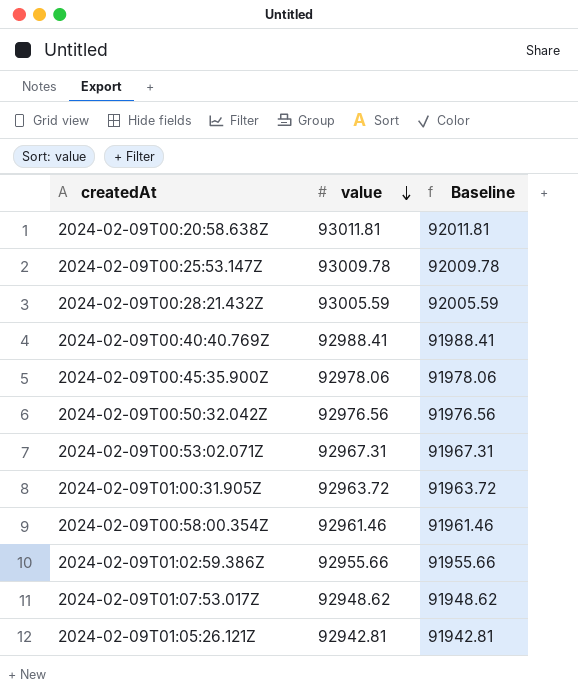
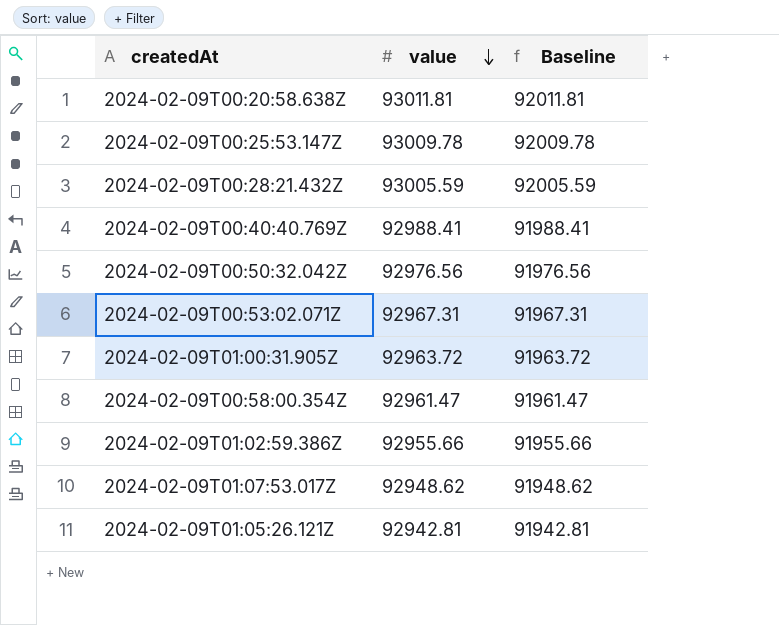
row 2024-02-09T00:45:35.900Z: 92978.06 | 91978.06 -> none
2024-02-09T00:58:00.354Z | value: 92961.46 -> 92961.47
2024-02-09T00:58:00.354Z | Baseline: 91961.46 -> 91961.47

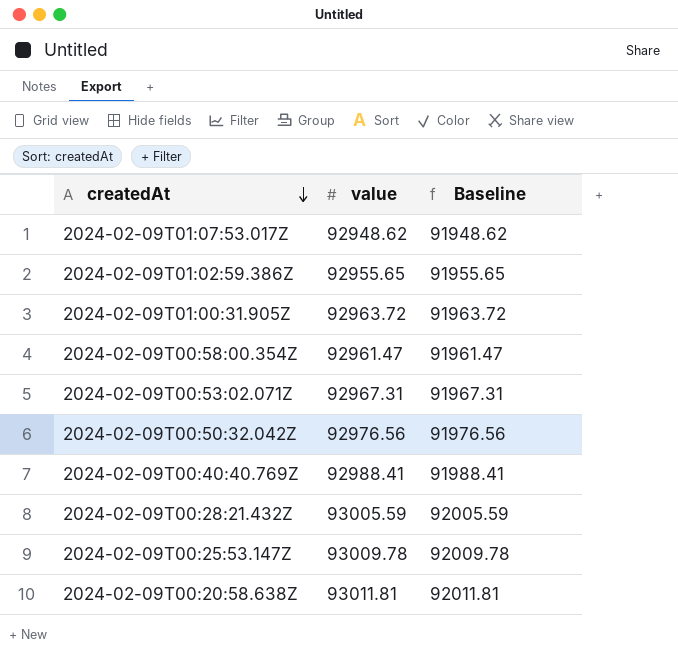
row order: value descending -> createdAt descending
row 2024-02-09T01:05:26.121Z: 92942.81 | 91942.81 -> none
2024-02-09T01:02:59.386Z | value: 92955.66 -> 92955.65
2024-02-09T01:02:59.386Z | Baseline: 91955.66 -> 91955.65

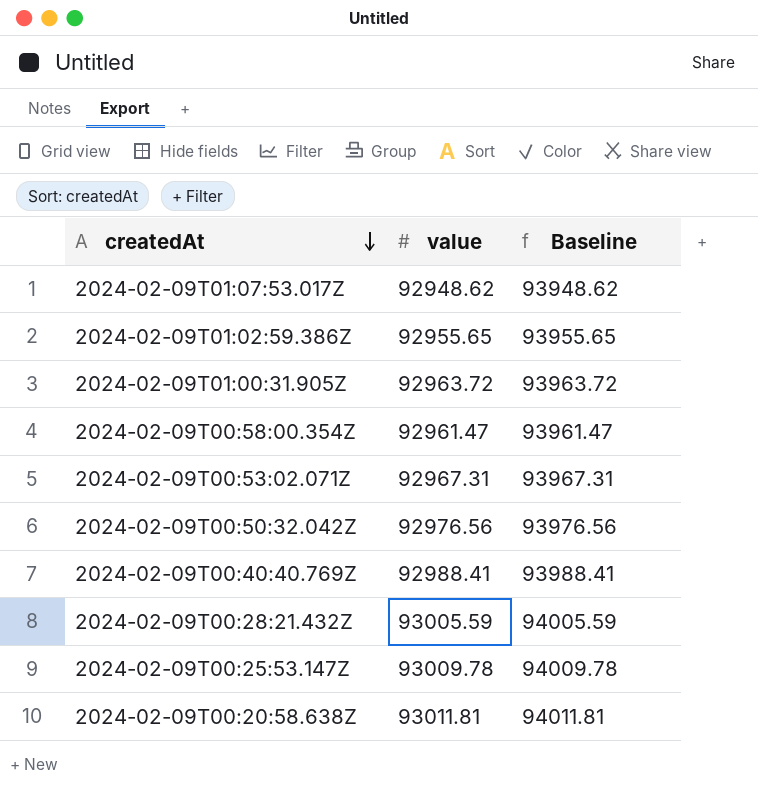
column Baseline | formula: [value] - 1000 -> [value] + 1000

